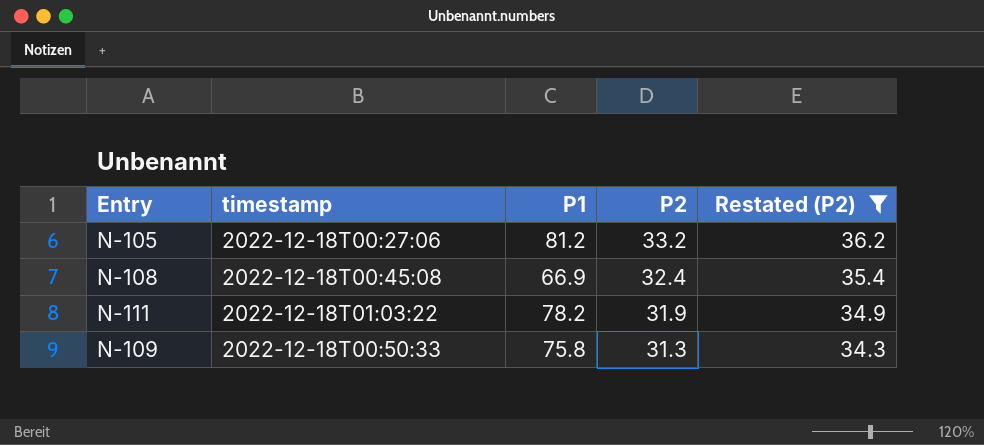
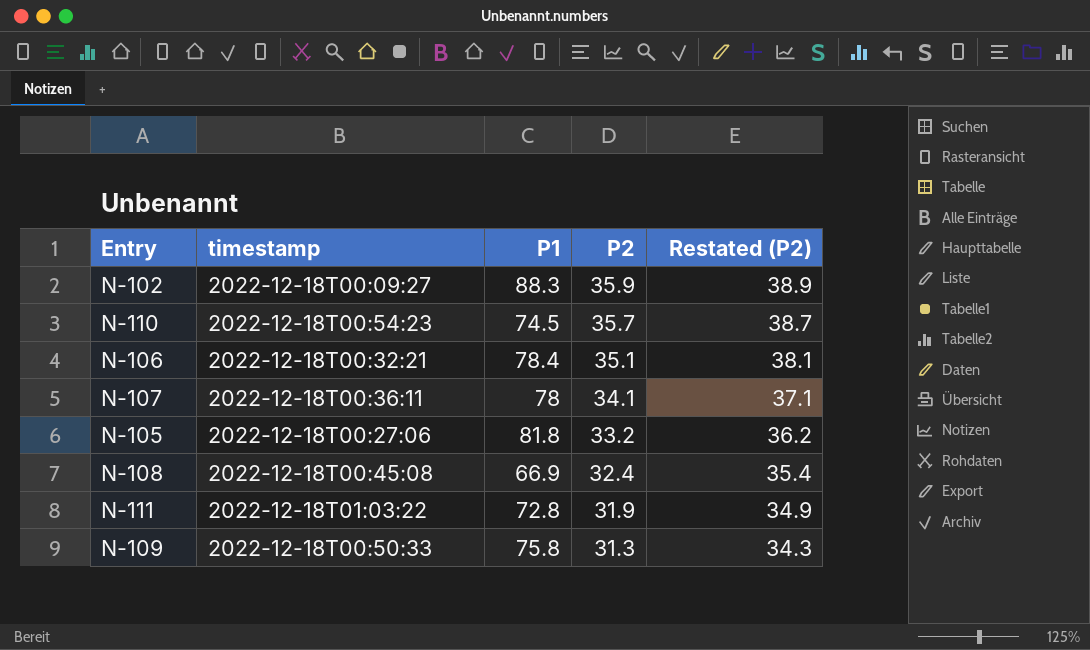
filter: Restated (P2) <= 36.2 -> none
N-105 | P1: 81.2 -> 81.8
N-111 | P1: 78.2 -> 72.8

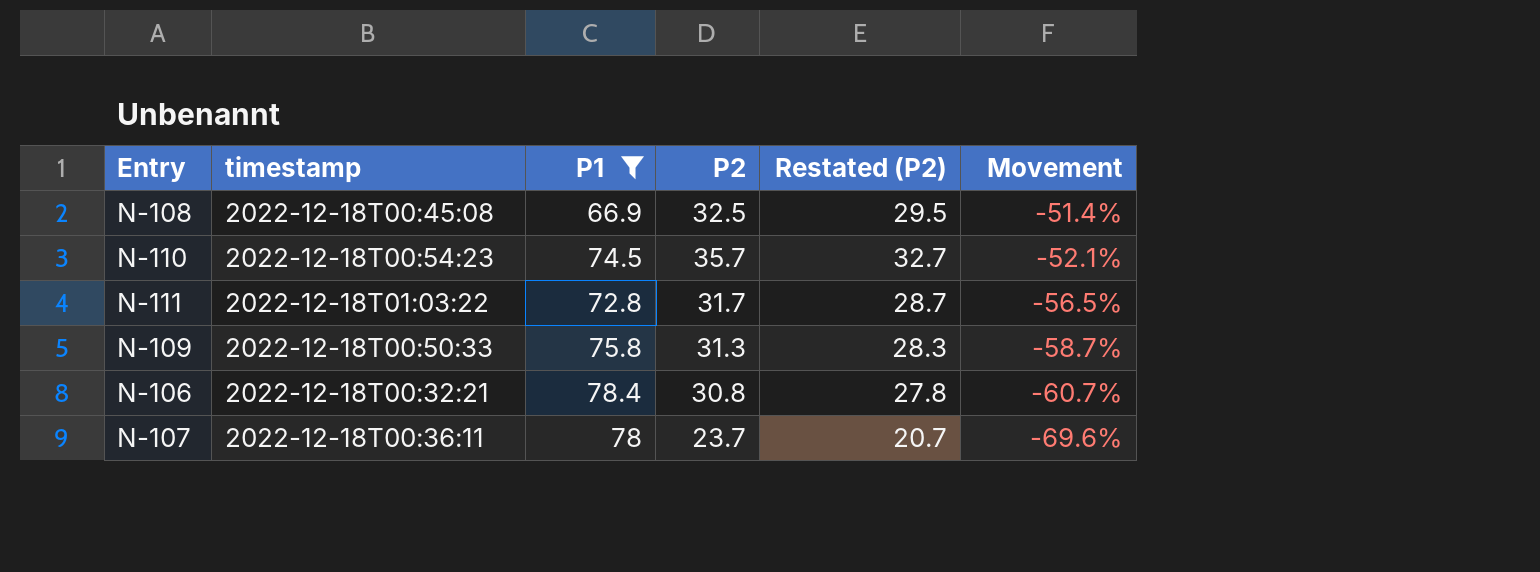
filter: none -> P1 <= 78.4
row order: P2 descending -> Movement descending
column Restated (P2) | formula: [P2] + 3 -> [P2] - 3
column Movement | formula: none -> ([P2] - [P1]) / [P1]
N-108 | P2: 32.4 -> 32.5
N-111 | P2: 31.9 -> 31.7
N-106 | P2: 35.1 -> 30.8
N-107 | P2: 34.1 -> 23.7

